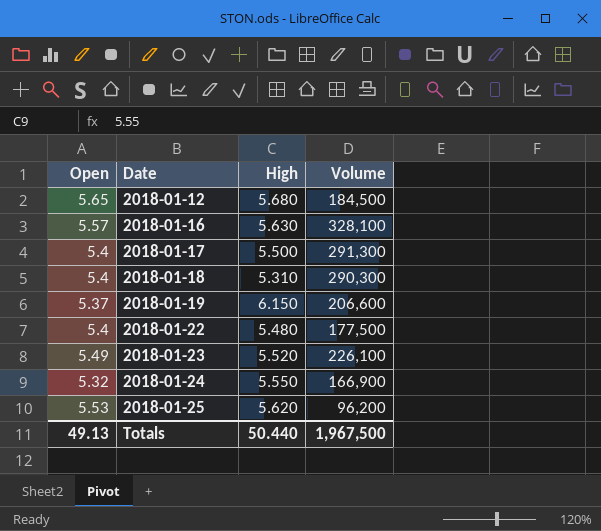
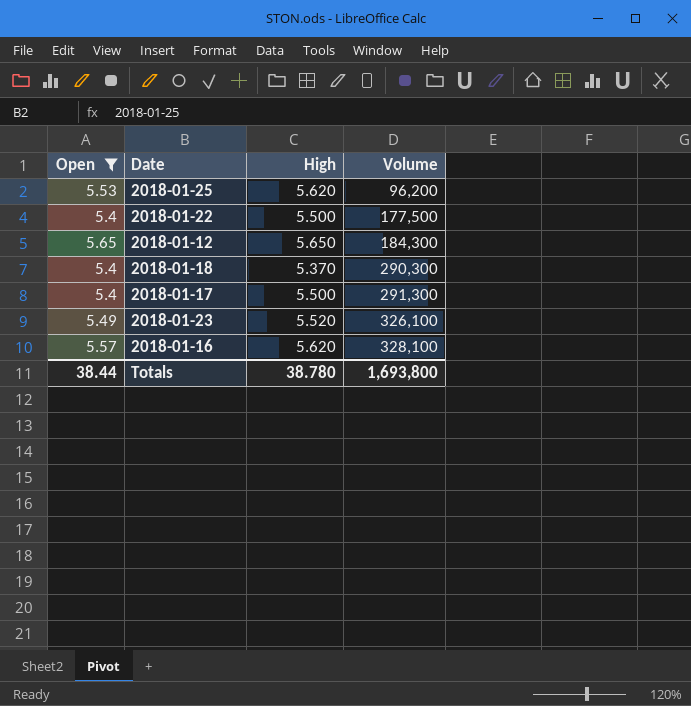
filter: none -> Open >= 5.4
row order: Date ascending -> Volume ascending
2018-01-22 | High: 5.480 -> 5.500
2018-01-12 | High: 5.680 -> 5.650
2018-01-12 | Volume: 184,500 -> 184,300
2018-01-18 | High: 5.310 -> 5.370
2018-01-23 | Volume: 226,100 -> 326,100
2018-01-16 | High: 5.630 -> 5.620
Totals | Open: 49.13 -> 38.44
Totals | High: 50.440 -> 38.780
Totals | Volume: 1,967,500 -> 1,693,800

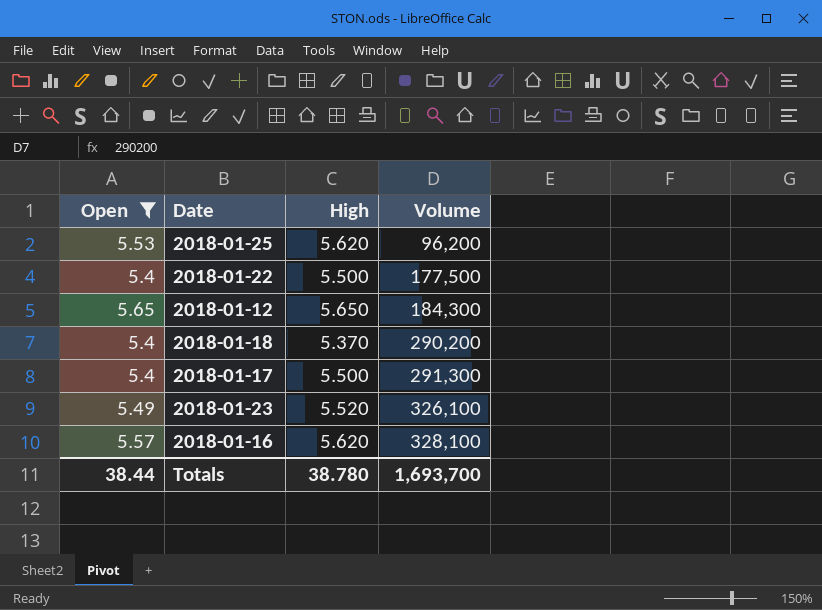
2018-01-18 | Volume: 290,300 -> 290,200
Totals | Volume: 1,693,800 -> 1,693,700

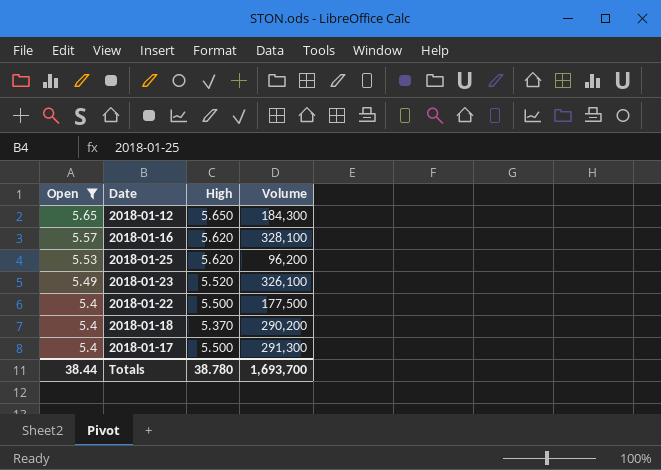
row order: Volume ascending -> Open descending

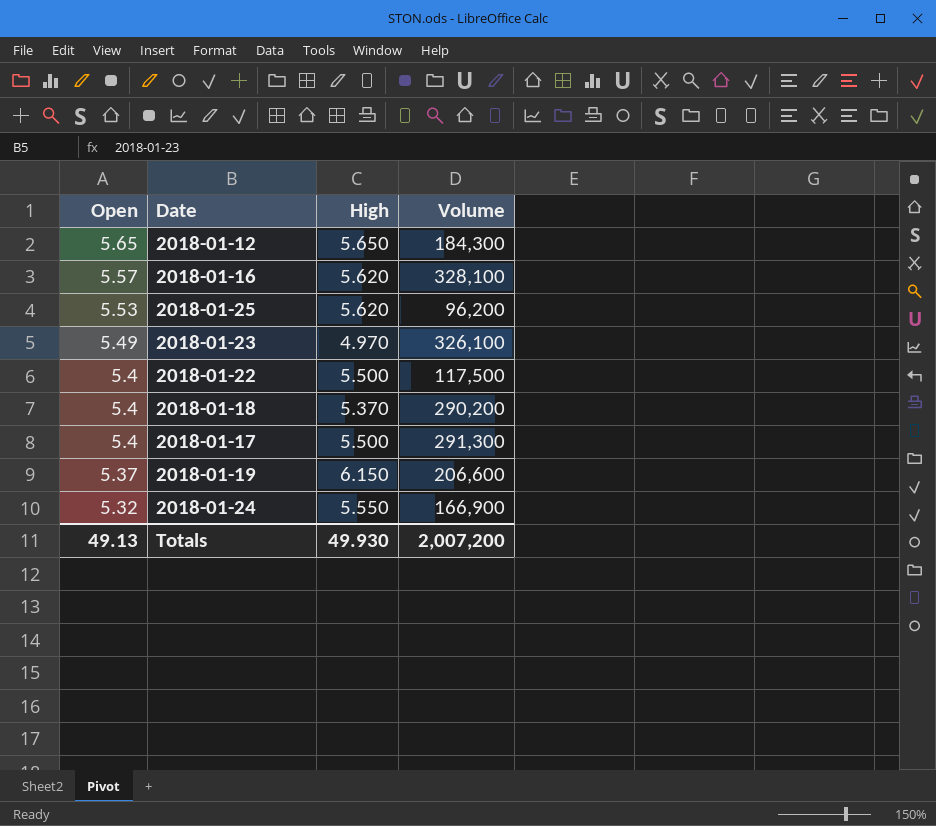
filter: Open >= 5.4 -> none
2018-01-23 | High: 5.520 -> 4.970
2018-01-22 | Volume: 177,500 -> 117,500
Totals | Open: 38.44 -> 49.13
Totals | High: 38.780 -> 49.930
Totals | Volume: 1,693,700 -> 2,007,200

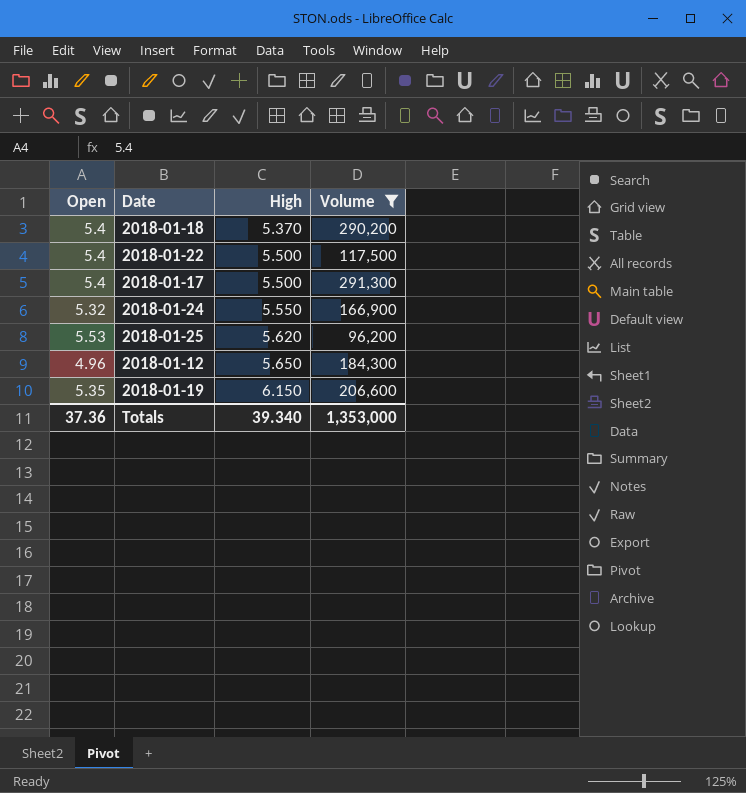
filter: none -> Volume <= 291,300
row order: Open descending -> High ascending
2018-01-12 | Open: 5.65 -> 4.96
2018-01-19 | Open: 5.37 -> 5.35
Totals | Open: 49.13 -> 37.36
Totals | High: 49.930 -> 39.340
Totals | Volume: 2,007,200 -> 1,353,000

